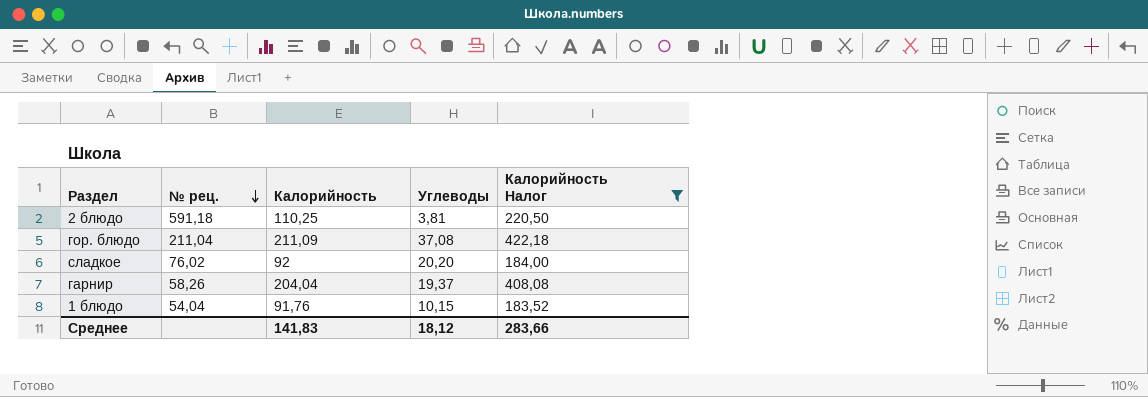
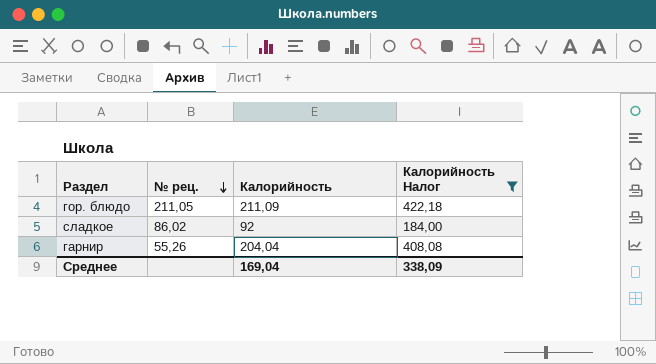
column Углеводы | position: 4 -> none
row 2 блюдо: 591,18 | 110,25 | 3,81 | 220,50 -> none
row 1 блюдо: 54,04 | 91,76 | 10,15 | 183,52 -> none
гор. блюдо | № рец.: 211,04 -> 211,05
сладкое | № рец.: 76,02 -> 86,02
гарнир | № рец.: 58,26 -> 55,26
Среднее | Калорийность: 141,83 -> 169,04
Среднее | Калорийность Налог: 283,66 -> 338,09

